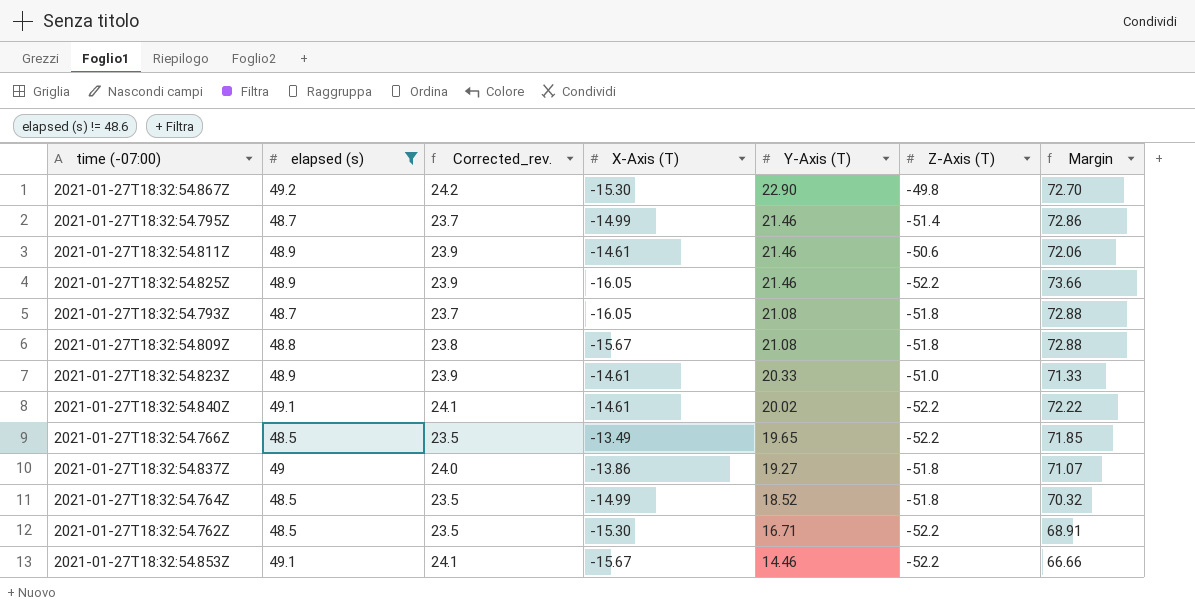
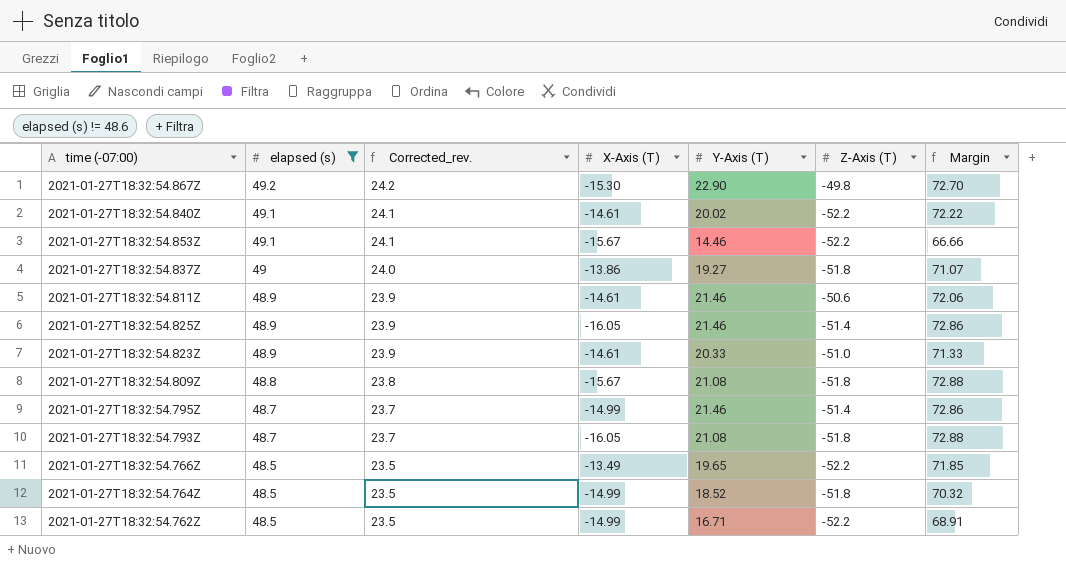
row order: Y-Axis (T) descending -> elapsed (s) descending
2021-01-27T18:32:54.825Z | Z-Axis (T): -52.2 -> -51.4
2021-01-27T18:32:54.825Z | Margin: 73.66 -> 72.86
2021-01-27T18:32:54.762Z | X-Axis (T): -15.30 -> -14.99

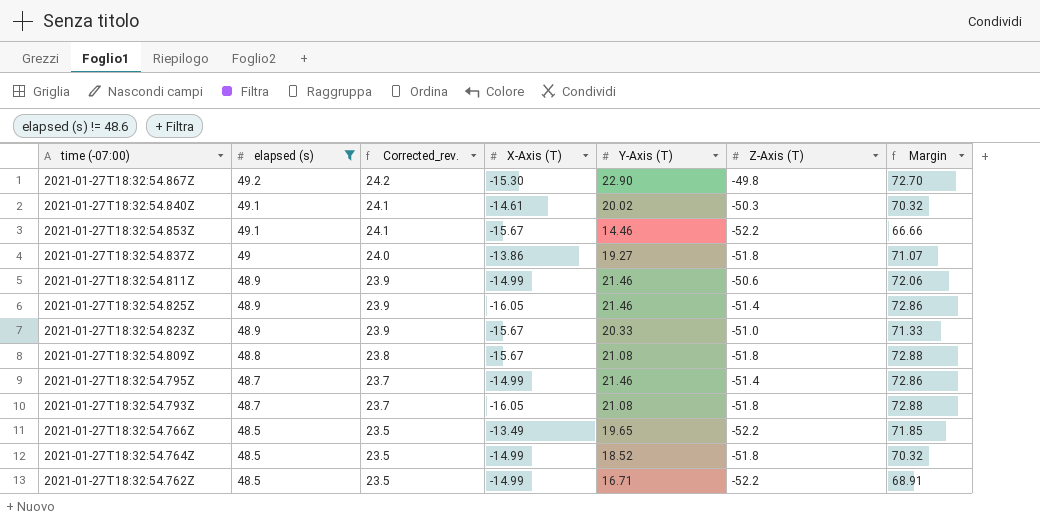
2021-01-27T18:32:54.840Z | Z-Axis (T): -52.2 -> -50.3
2021-01-27T18:32:54.840Z | Margin: 72.22 -> 70.32
2021-01-27T18:32:54.811Z | X-Axis (T): -14.61 -> -14.99
2021-01-27T18:32:54.823Z | X-Axis (T): -14.61 -> -15.67

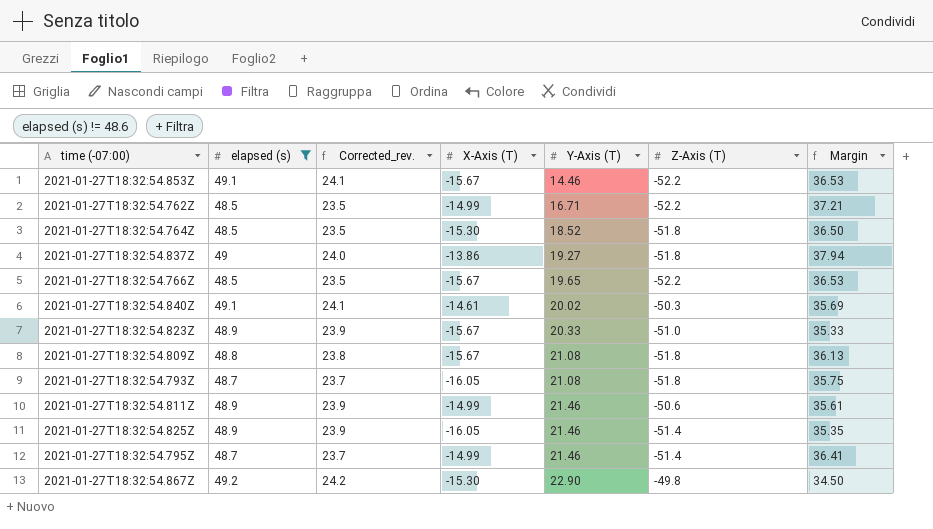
row order: elapsed (s) descending -> Y-Axis (T) ascending
column Margin | formula: [Y-Axis (T)] - [Z-Axis (T)] -> [X-Axis (T)] - [Z-Axis (T)]
2021-01-27T18:32:54.764Z | X-Axis (T): -14.99 -> -15.30
2021-01-27T18:32:54.766Z | X-Axis (T): -13.49 -> -15.67

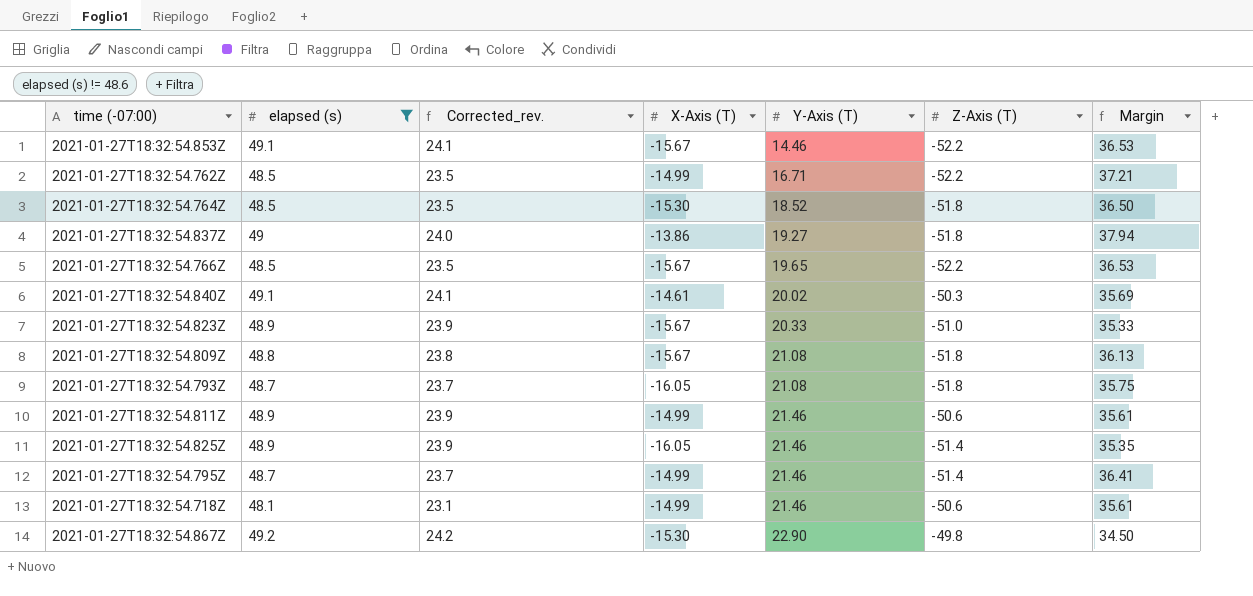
row 2021-01-27T18:32:54.718Z: none -> 48.1 | 23.1 | -14.99 | 21.46 | -50.6 | 35.61

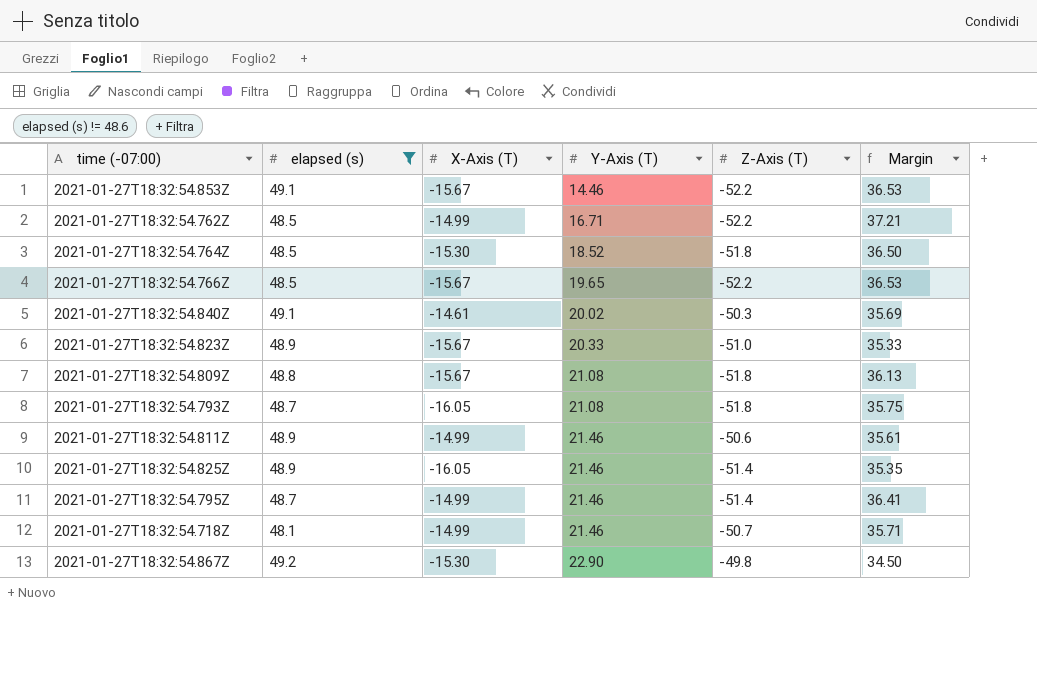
column Corrected_rev. | formula: [elapsed (s)] - 25 -> none
row 2021-01-27T18:32:54.837Z: 49 | 24.0 | -13.86 | 19.27 | -51.8 | 37.94 -> none
2021-01-27T18:32:54.718Z | Z-Axis (T): -50.6 -> -50.7
2021-01-27T18:32:54.718Z | Margin: 35.61 -> 35.71

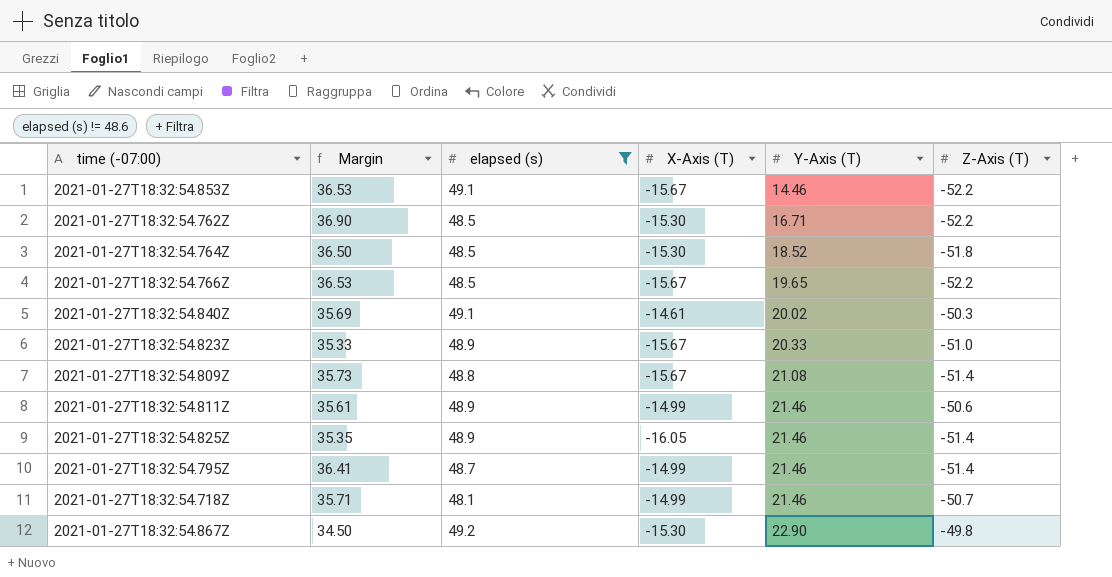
column Margin | position: 6 -> 2
row 2021-01-27T18:32:54.793Z: 48.7 | -16.05 | 21.08 | -51.8 | 35.75 -> none
2021-01-27T18:32:54.762Z | Margin: 37.21 -> 36.90
2021-01-27T18:32:54.762Z | X-Axis (T): -14.99 -> -15.30
2021-01-27T18:32:54.809Z | Margin: 36.13 -> 35.73
2021-01-27T18:32:54.809Z | Z-Axis (T): -51.8 -> -51.4

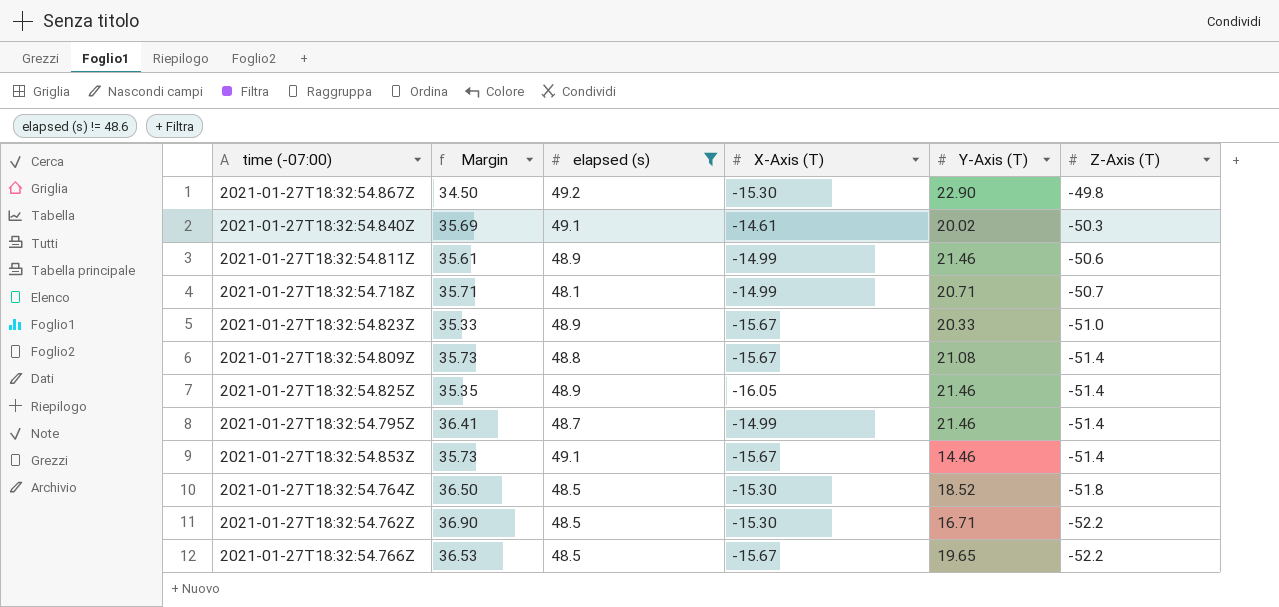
row order: Y-Axis (T) ascending -> Z-Axis (T) descending
2021-01-27T18:32:54.718Z | Y-Axis (T): 21.46 -> 20.71
2021-01-27T18:32:54.853Z | Margin: 36.53 -> 35.73
2021-01-27T18:32:54.853Z | Z-Axis (T): -52.2 -> -51.4

